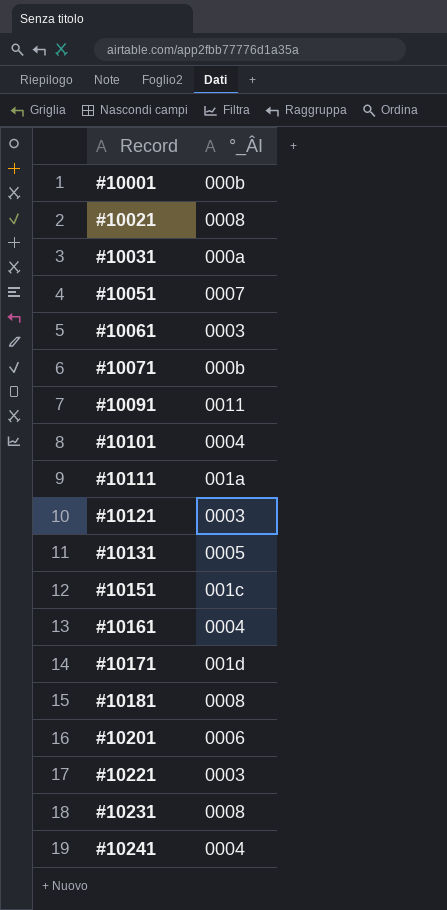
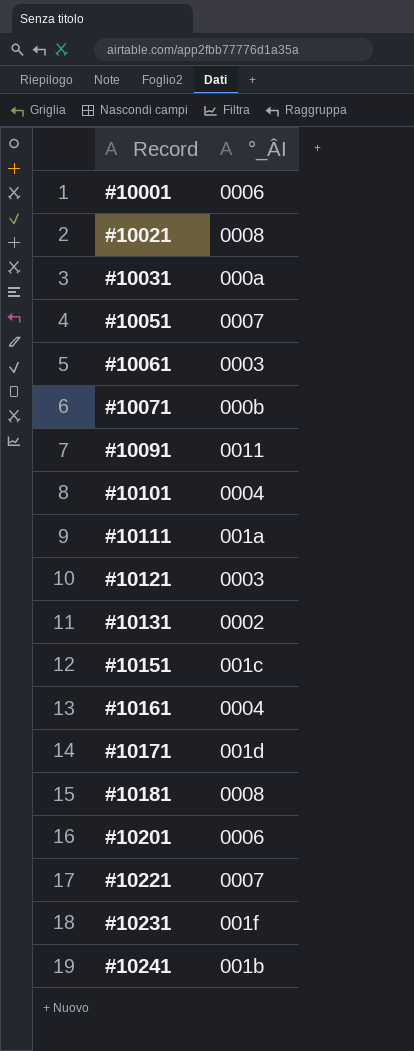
#10001 | °_ÂI: 000b -> 0006
#10131 | °_ÂI: 0005 -> 0002
#10221 | °_ÂI: 0003 -> 0007
#10231 | °_ÂI: 0008 -> 001f
#10241 | °_ÂI: 0004 -> 001b

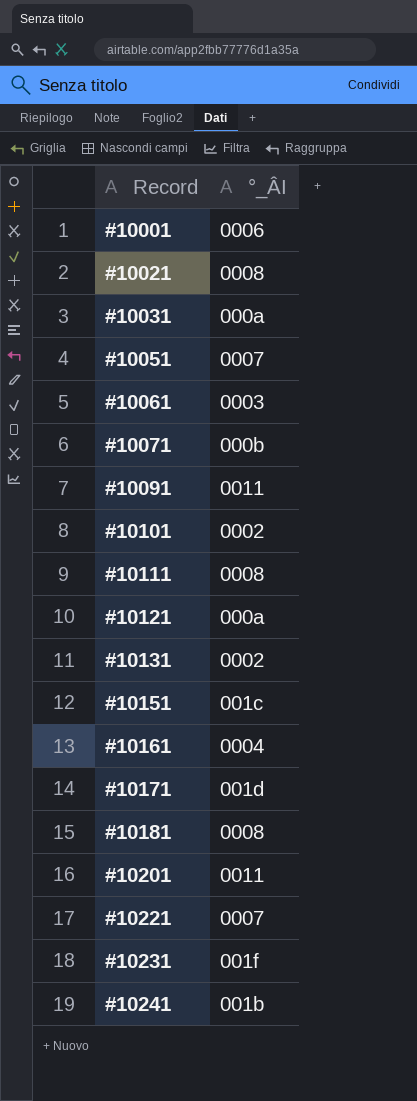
#10101 | °_ÂI: 0004 -> 0002
#10111 | °_ÂI: 001a -> 0008
#10121 | °_ÂI: 0003 -> 000a
#10201 | °_ÂI: 0006 -> 0011

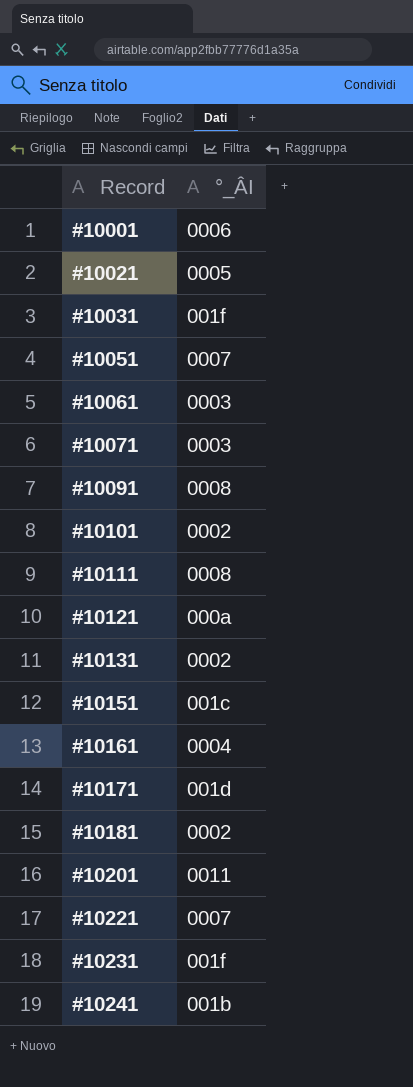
#10021 | °_ÂI: 0008 -> 0005
#10031 | °_ÂI: 000a -> 001f
#10071 | °_ÂI: 000b -> 0003
#10091 | °_ÂI: 0011 -> 0008
#10181 | °_ÂI: 0008 -> 0002

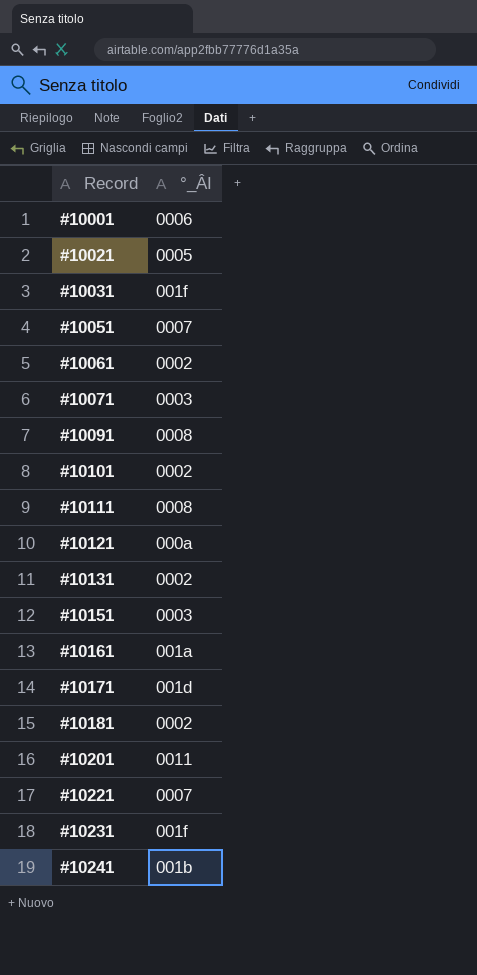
#10061 | °_ÂI: 0003 -> 0002
#10151 | °_ÂI: 001c -> 0003
#10161 | °_ÂI: 0004 -> 001a

